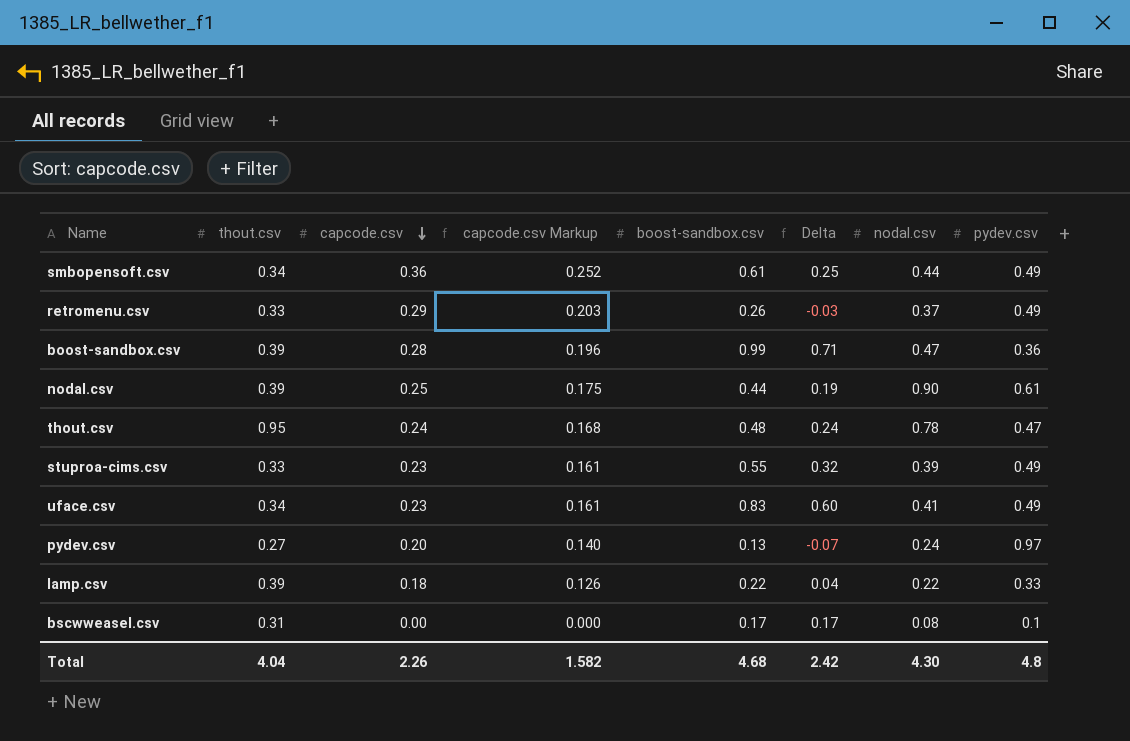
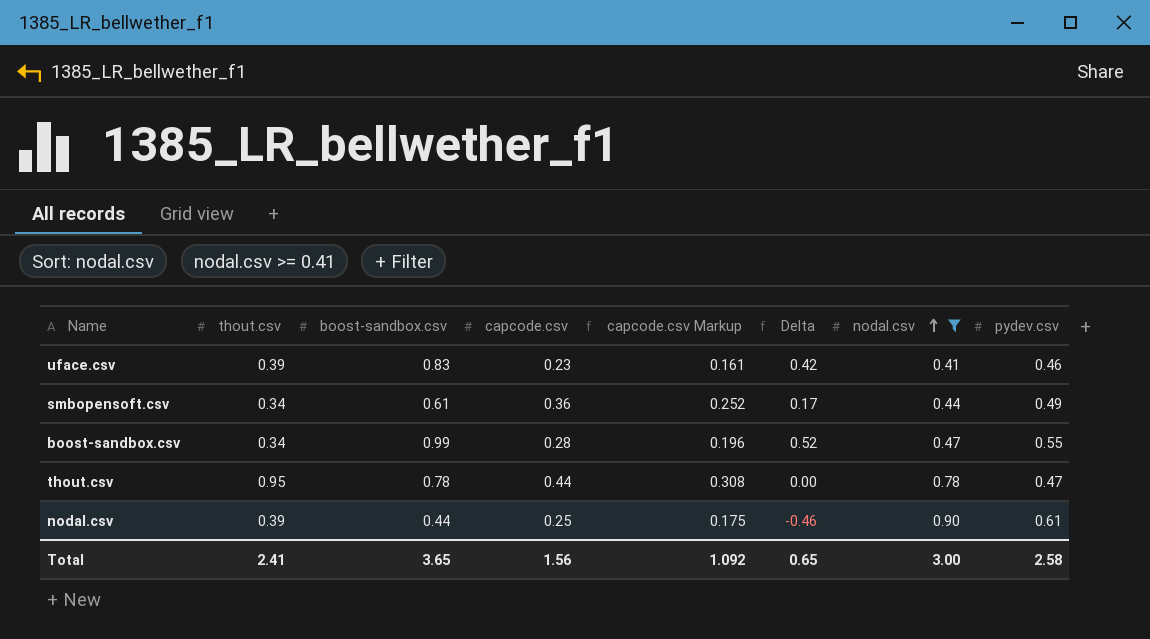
filter: none -> nodal.csv >= 0.41
row order: capcode.csv descending -> nodal.csv ascending
column boost-sandbox.csv | position: 5 -> 3
column Delta | formula: [boost-sandbox.csv] - [capcode.csv] -> [boost-sandbox.csv] - [nodal.csv]
uface.csv | thout.csv: 0.34 -> 0.39
uface.csv | pydev.csv: 0.49 -> 0.46
boost-sandbox.csv | thout.csv: 0.39 -> 0.34
boost-sandbox.csv | pydev.csv: 0.36 -> 0.55
thout.csv | boost-sandbox.csv: 0.48 -> 0.78
thout.csv | capcode.csv: 0.24 -> 0.44
thout.csv | capcode.csv Markup: 0.168 -> 0.308
Total | thout.csv: 4.04 -> 2.41
Total | boost-sandbox.csv: 4.68 -> 3.65
Total | capcode.csv: 2.26 -> 1.56
Total | capcode.csv Markup: 1.582 -> 1.092
Total | Delta: 2.42 -> 0.65
Total | nodal.csv: 4.30 -> 3.00
Total | pydev.csv: 4.8 -> 2.58

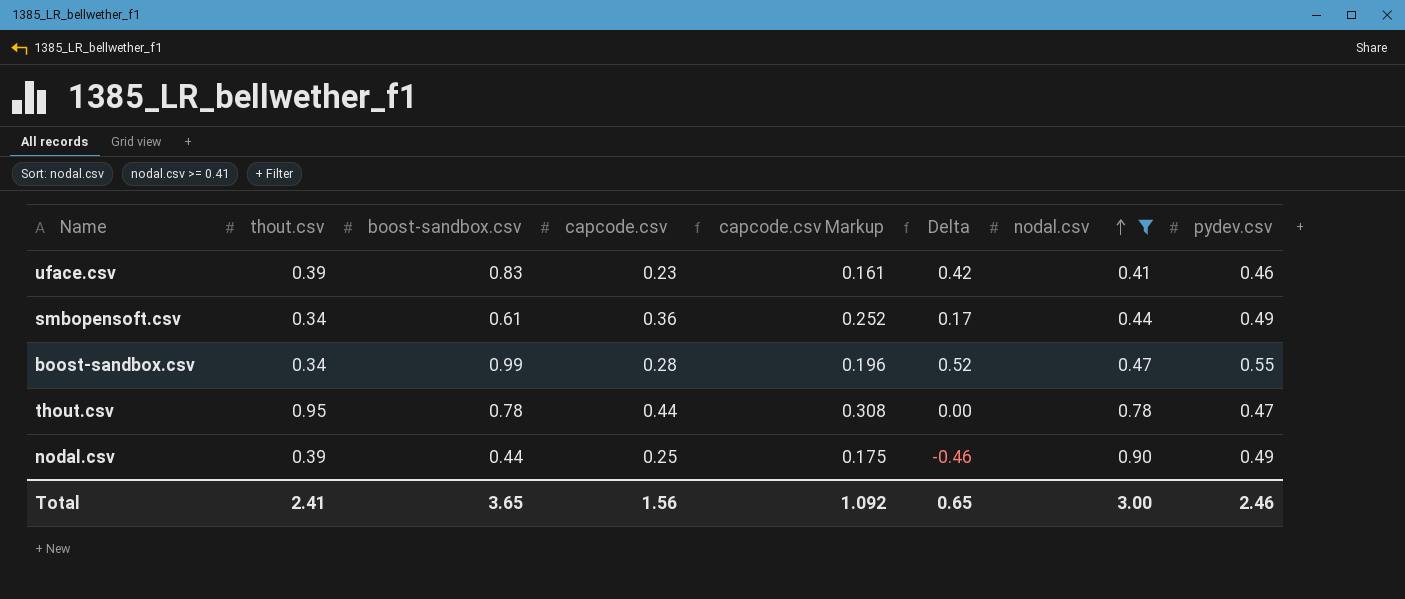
nodal.csv | pydev.csv: 0.61 -> 0.49
Total | pydev.csv: 2.58 -> 2.46

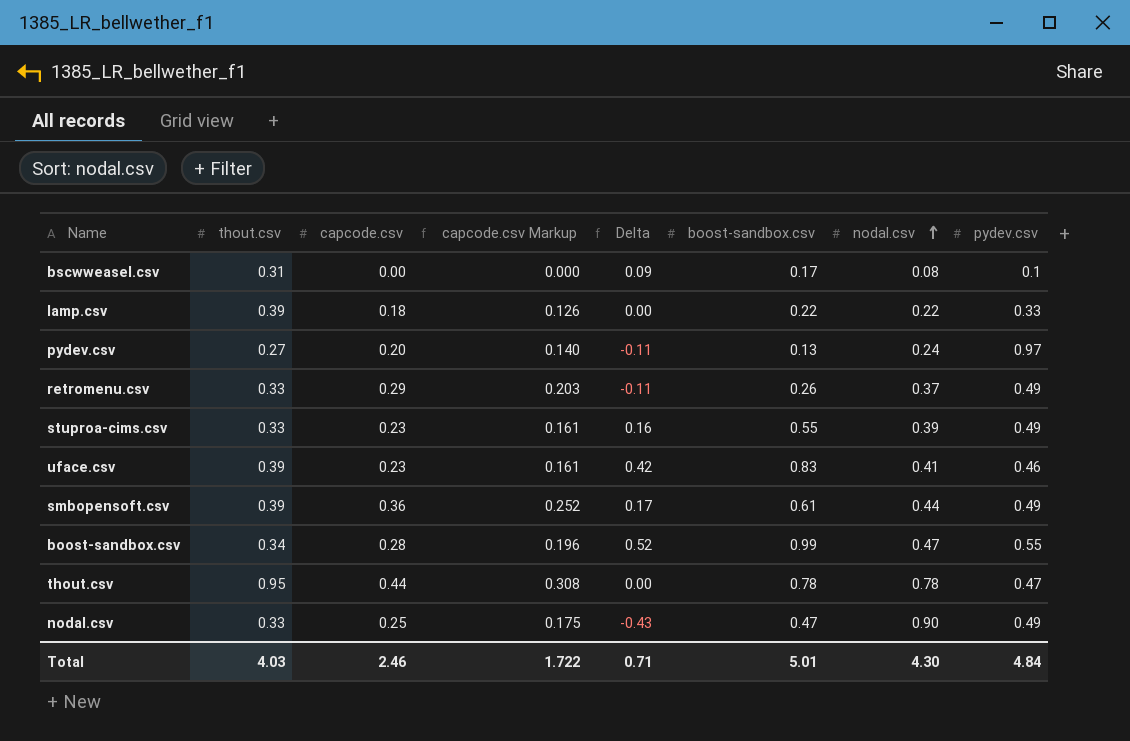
filter: nodal.csv >= 0.41 -> none
column boost-sandbox.csv | position: 3 -> 6
smbopensoft.csv | thout.csv: 0.34 -> 0.39
nodal.csv | thout.csv: 0.39 -> 0.33
nodal.csv | Delta: -0.46 -> -0.43
nodal.csv | boost-sandbox.csv: 0.44 -> 0.47
Total | thout.csv: 2.41 -> 4.03
Total | capcode.csv: 1.56 -> 2.46
Total | capcode.csv Markup: 1.092 -> 1.722
Total | Delta: 0.65 -> 0.71
Total | boost-sandbox.csv: 3.65 -> 5.01
Total | nodal.csv: 3.00 -> 4.30
Total | pydev.csv: 2.46 -> 4.84

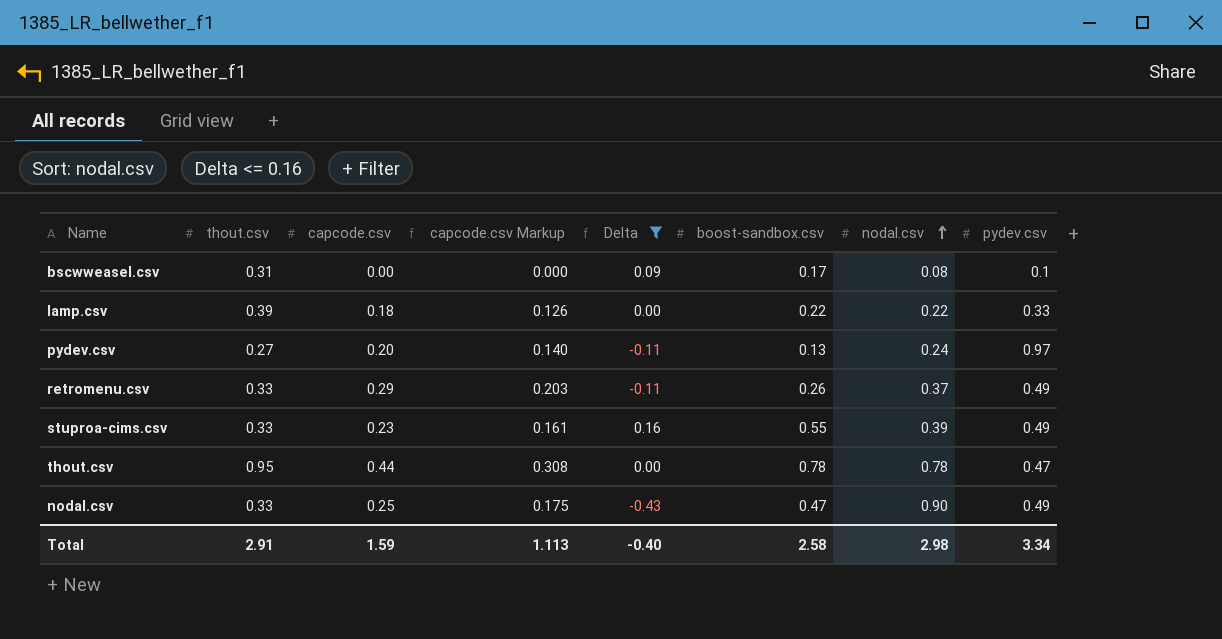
filter: none -> Delta <= 0.16
Total | thout.csv: 4.03 -> 2.91
Total | capcode.csv: 2.46 -> 1.59
Total | capcode.csv Markup: 1.722 -> 1.113
Total | Delta: 0.71 -> -0.40
Total | boost-sandbox.csv: 5.01 -> 2.58
Total | nodal.csv: 4.30 -> 2.98
Total | pydev.csv: 4.84 -> 3.34

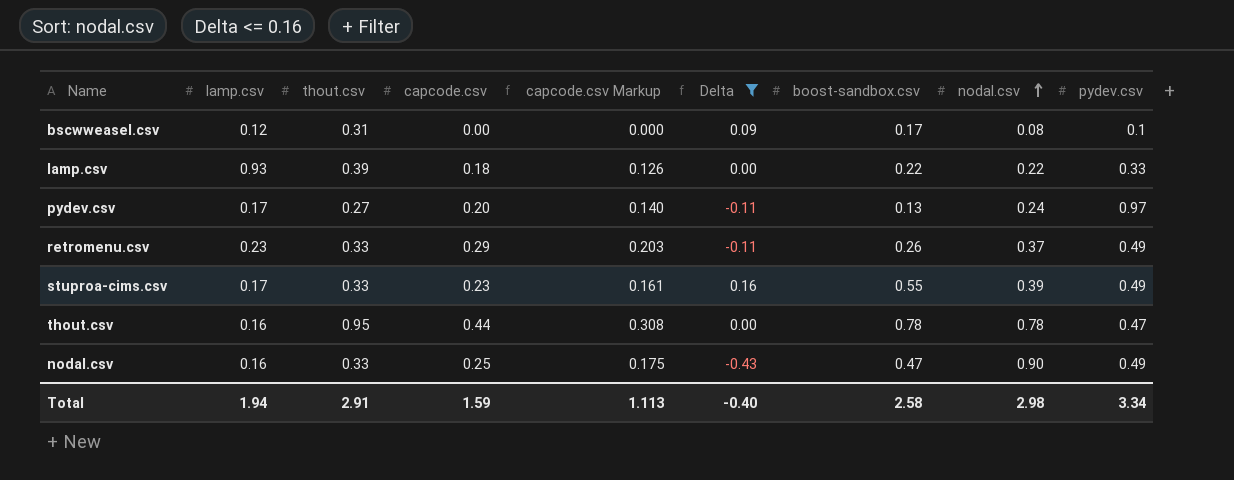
column lamp.csv | position: none -> 2

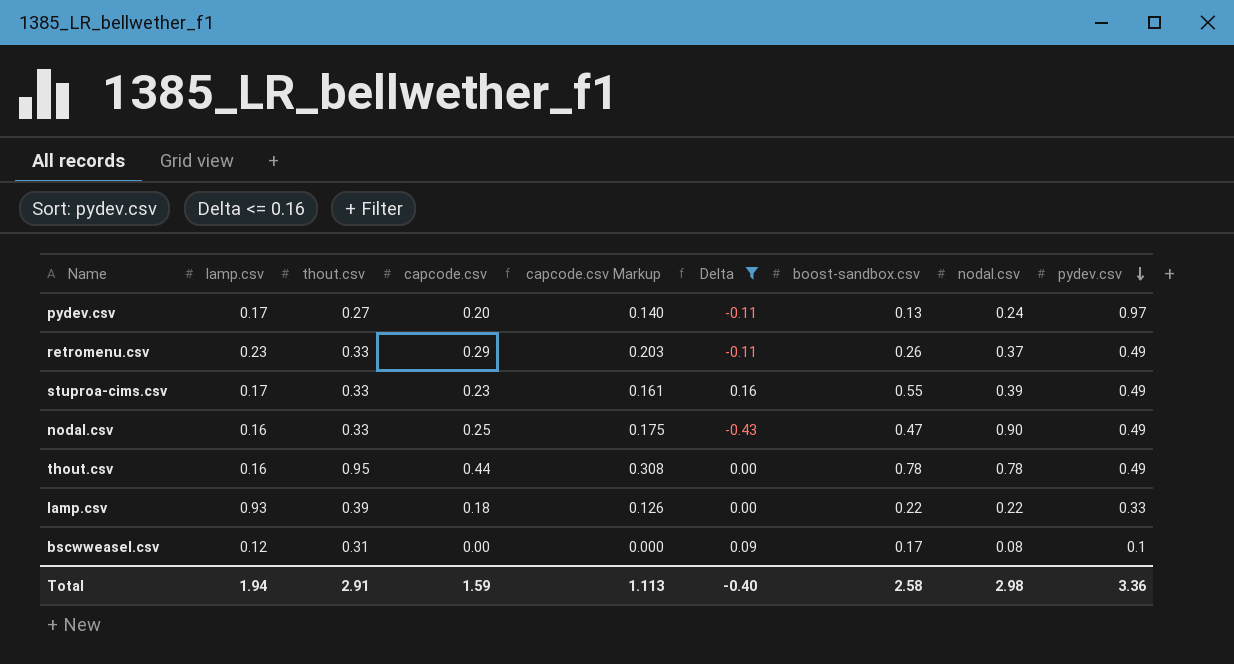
row order: nodal.csv ascending -> pydev.csv descending
thout.csv | pydev.csv: 0.47 -> 0.49
Total | pydev.csv: 3.34 -> 3.36

